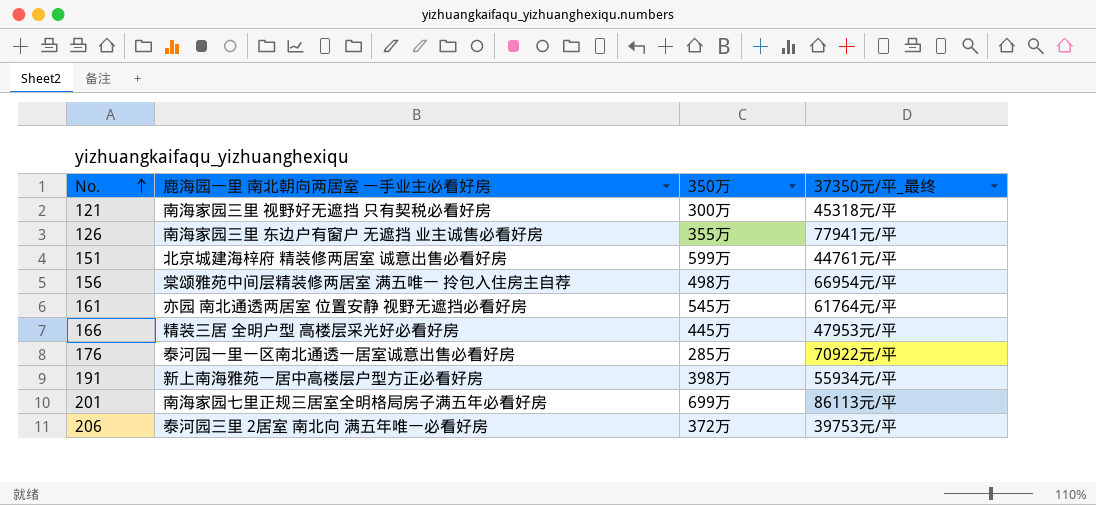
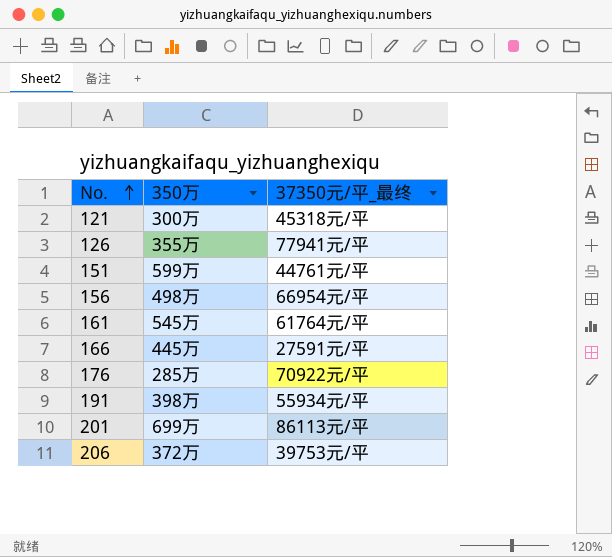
column 鹿海园一里 南北朝向两居室 一手业主必看好房 | position: 2 -> none
166 | 37350元/平_最终: 47953元/平 -> 27591元/平

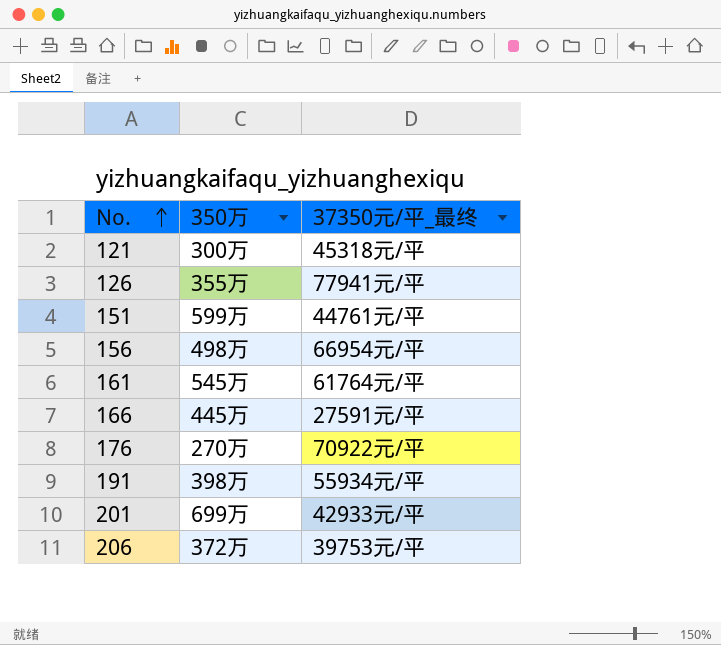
176 | 350万: 285万 -> 270万
201 | 37350元/平_最终: 86113元/平 -> 42933元/平

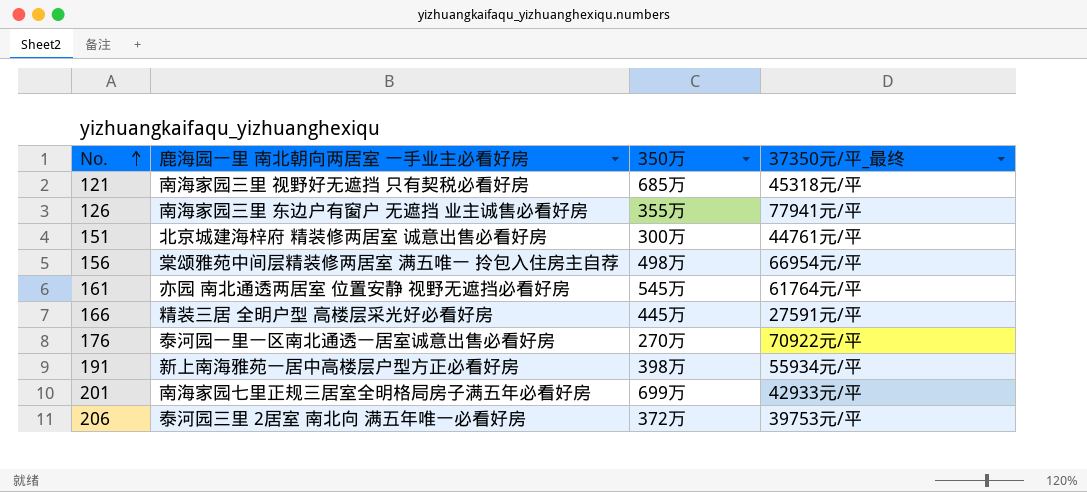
column 鹿海园一里 南北朝向两居室 一手业主必看好房 | position: none -> 2
121 | 350万: 300万 -> 685万
151 | 350万: 599万 -> 300万

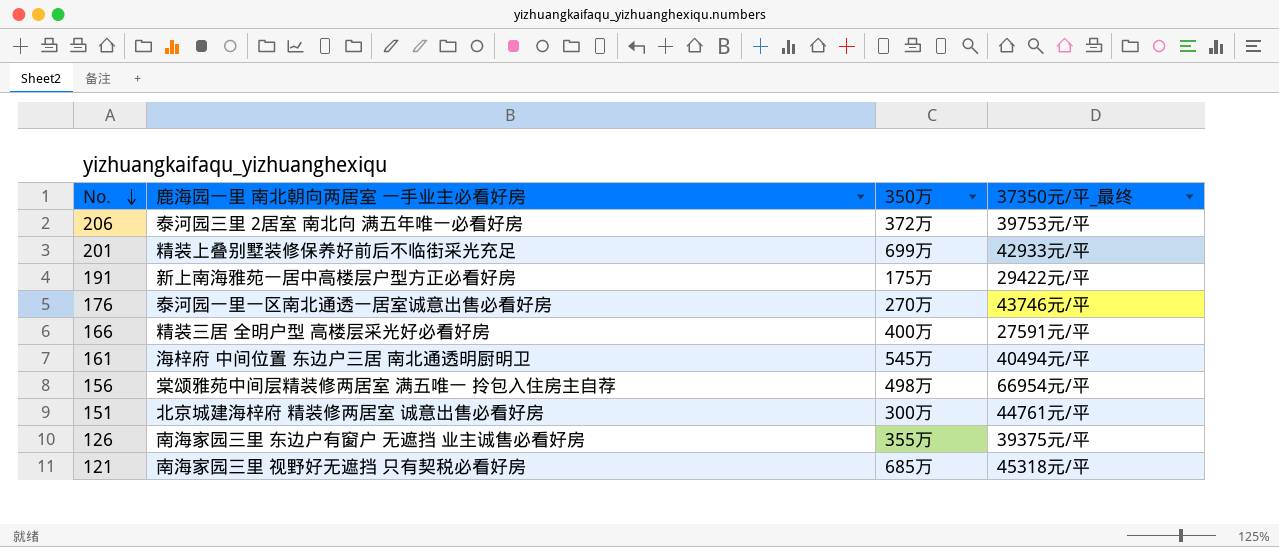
row order: No. ascending -> No. descending
201 | 鹿海园一里 南北朝向两居室 一手业主必看好房: 南海家园七里正规三居室全明格局房子满五年必看好房 -> 精装上叠别墅装修保养好前后不临街采光充足
191 | 350万: 398万 -> 175万
191 | 37350元/平_最终: 55934元/平 -> 29422元/平
176 | 37350元/平_最终: 70922元/平 -> 43746元/平
166 | 350万: 445万 -> 400万
161 | 鹿海园一里 南北朝向两居室 一手业主必看好房: 亦园 南北通透两居室 位置安静 视野无遮挡必看好房 -> 海梓府 中间位置 东边户三居 南北通透明厨明卫
161 | 37350元/平_最终: 61764元/平 -> 40494元/平
126 | 37350元/平_最终: 77941元/平 -> 39375元/平

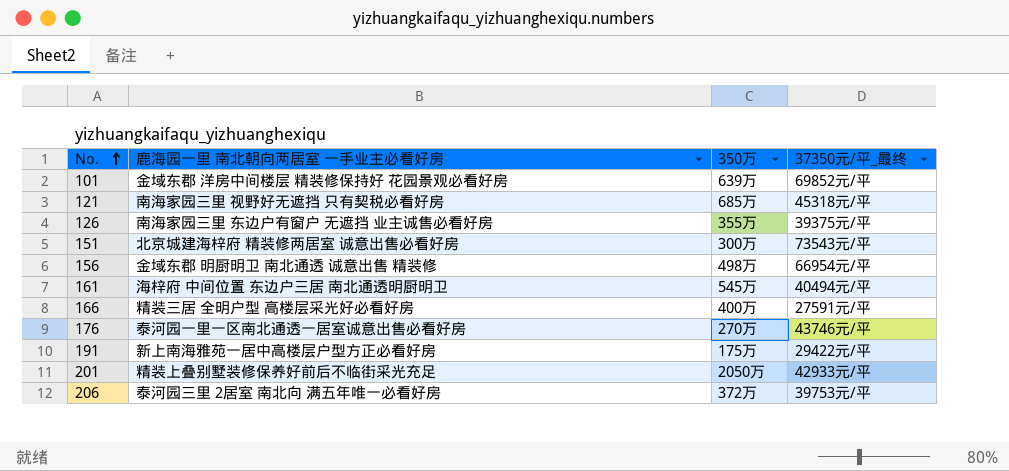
row order: No. descending -> No. ascending
row 101: none -> 金域东郡 洋房中间楼层 精装修保持好 花园景观必看好房 | 639万 | 69852元/平
151 | 37350元/平_最终: 44761元/平 -> 73543元/平
156 | 鹿海园一里 南北朝向两居室 一手业主必看好房: 棠颂雅苑中间层精装修两居室 满五唯一 拎包入住房主自荐 -> 金域东郡 明厨明卫 南北通透 诚意出售 精装修
201 | 350万: 699万 -> 2050万

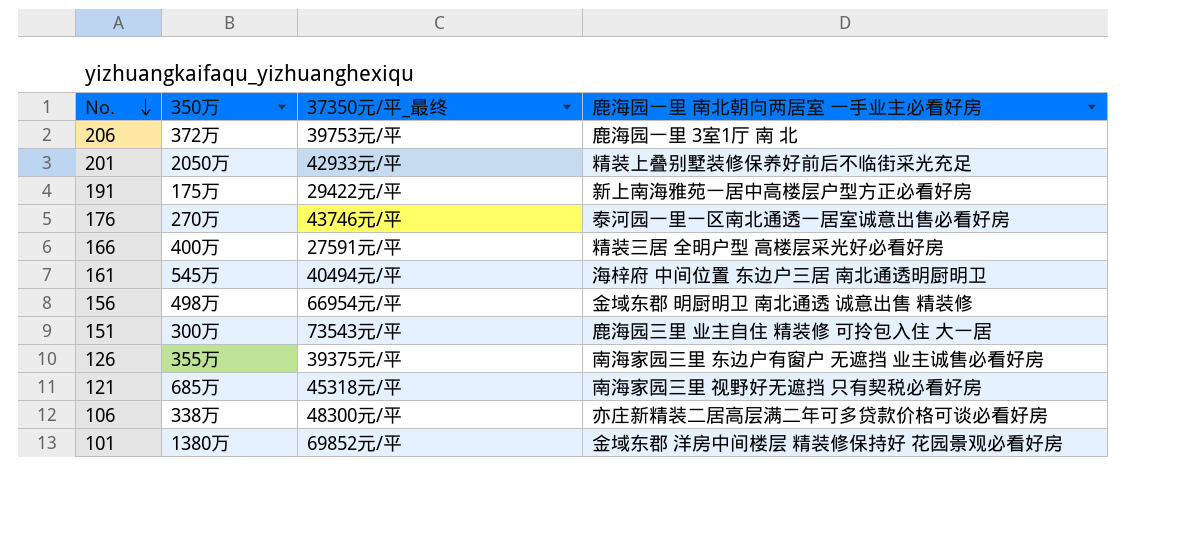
row order: No. ascending -> No. descending
column 鹿海园一里 南北朝向两居室 一手业主必看好房 | position: 2 -> 4
206 | 鹿海园一里 南北朝向两居室 一手业主必看好房: 泰河园三里 2居室 南北向 满五年唯一必看好房 -> 鹿海园一里 3室1厅 南 北
151 | 鹿海园一里 南北朝向两居室 一手业主必看好房: 北京城建海梓府 精装修两居室 诚意出售必看好房 -> 鹿海园三里 业主自住 精装修 可拎包入住 大一居
row 106: none -> 338万 | 48300元/平 | 亦庄新精装二居高层满二年可多贷款价格可谈必看好房
101 | 350万: 639万 -> 1380万

